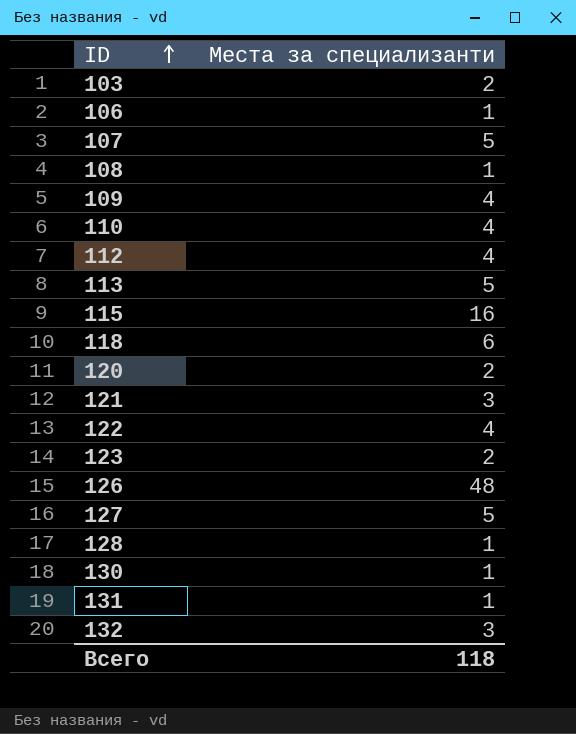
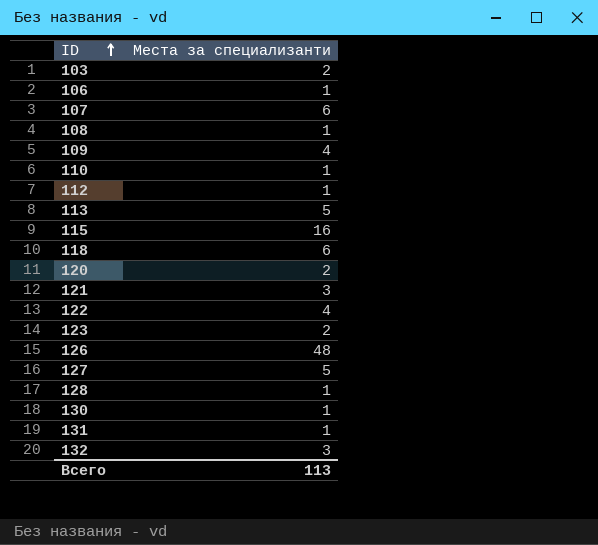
107 | Места за специализанти: 5 -> 6
110 | Места за специализанти: 4 -> 1
112 | Места за специализанти: 4 -> 1
Всего | Места за специализанти: 118 -> 113

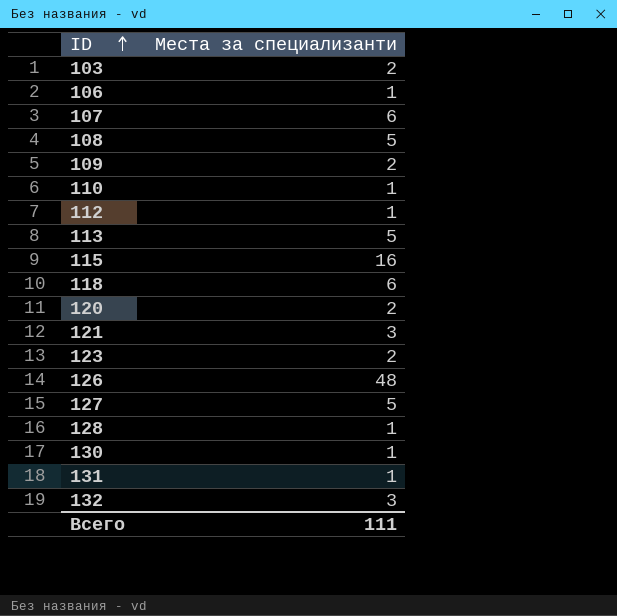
row 122: 4 -> none
108 | Места за специализанти: 1 -> 5
109 | Места за специализанти: 4 -> 2
Всего | Места за специализанти: 113 -> 111

